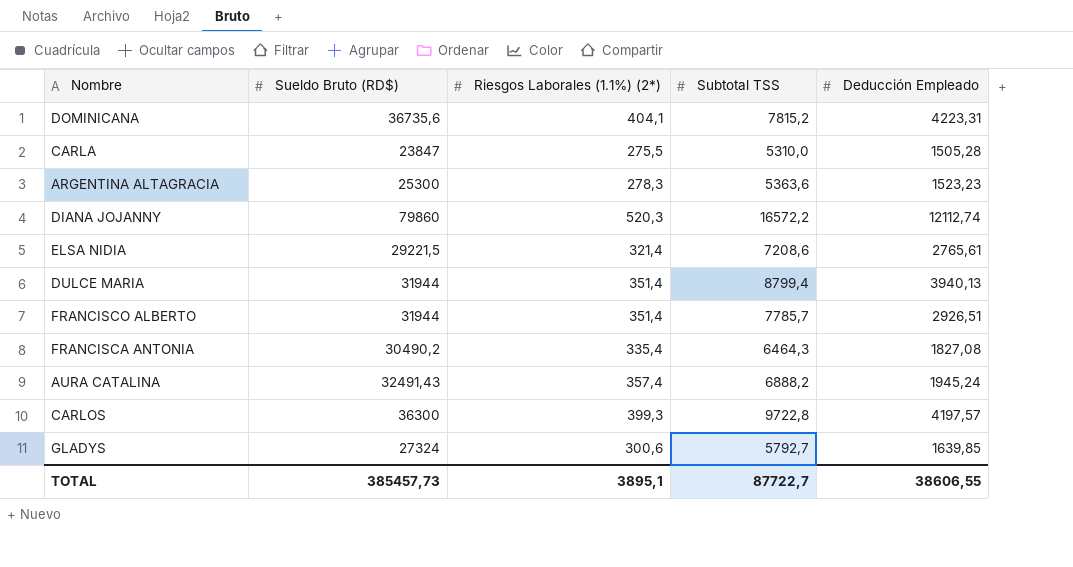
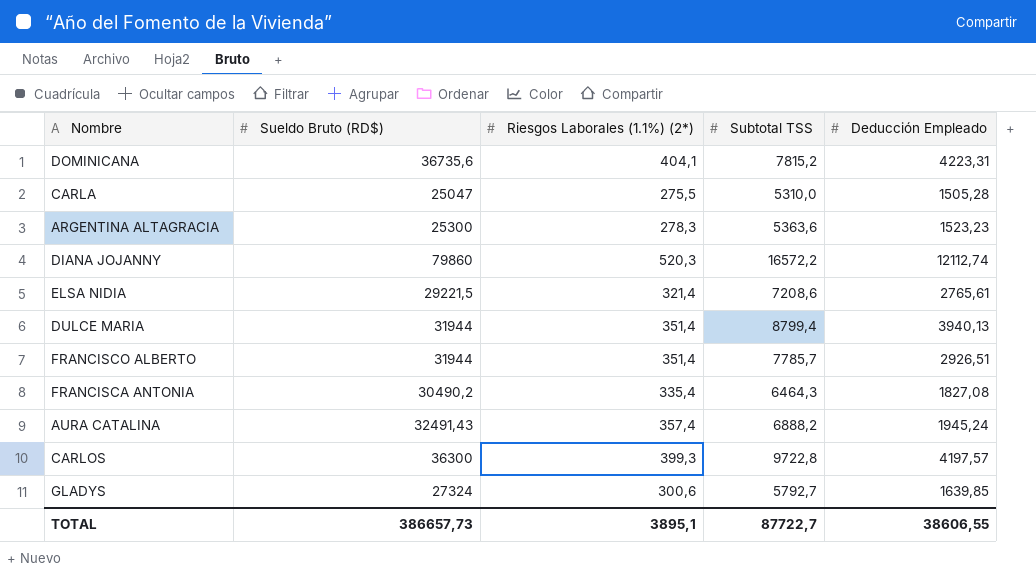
CARLA | Sueldo Bruto (RD$): 23847 -> 25047
TOTAL | Sueldo Bruto (RD$): 385457,73 -> 386657,73

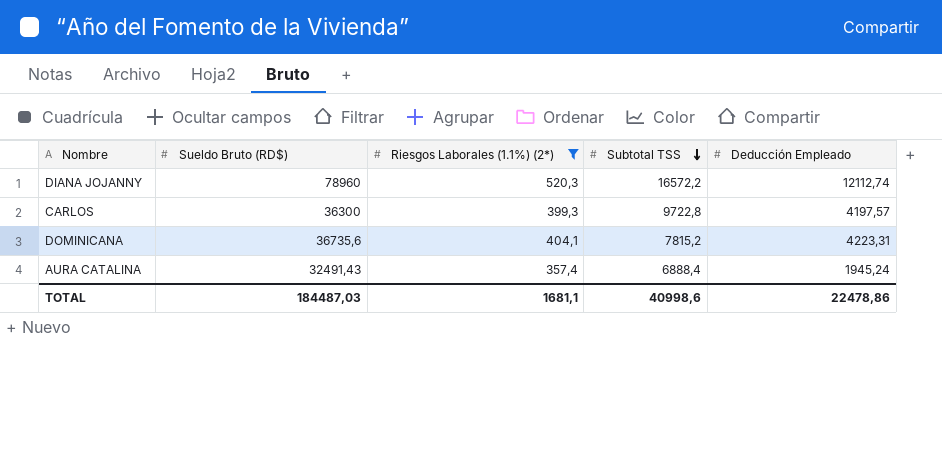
filter: none -> Riesgos Laborales (1.1%) (2*) >= 357,4
row order: none -> Subtotal TSS descending
DIANA JOJANNY | Sueldo Bruto (RD$): 79860 -> 78960
AURA CATALINA | Subtotal TSS: 6888,2 -> 6888,4
TOTAL | Sueldo Bruto (RD$): 386657,73 -> 184487,03
TOTAL | Riesgos Laborales (1.1%) (2*): 3895,1 -> 1681,1
TOTAL | Subtotal TSS: 87722,7 -> 40998,6
TOTAL | Deducción Empleado: 38606,55 -> 22478,86

